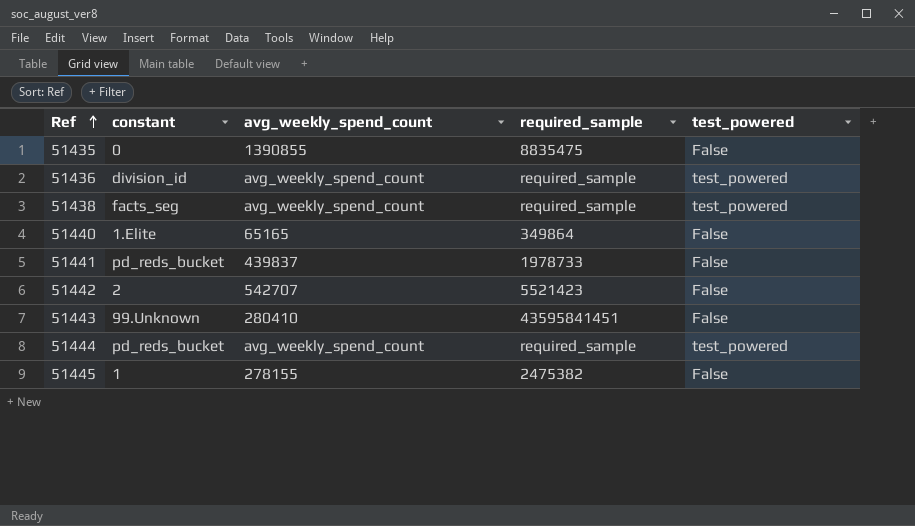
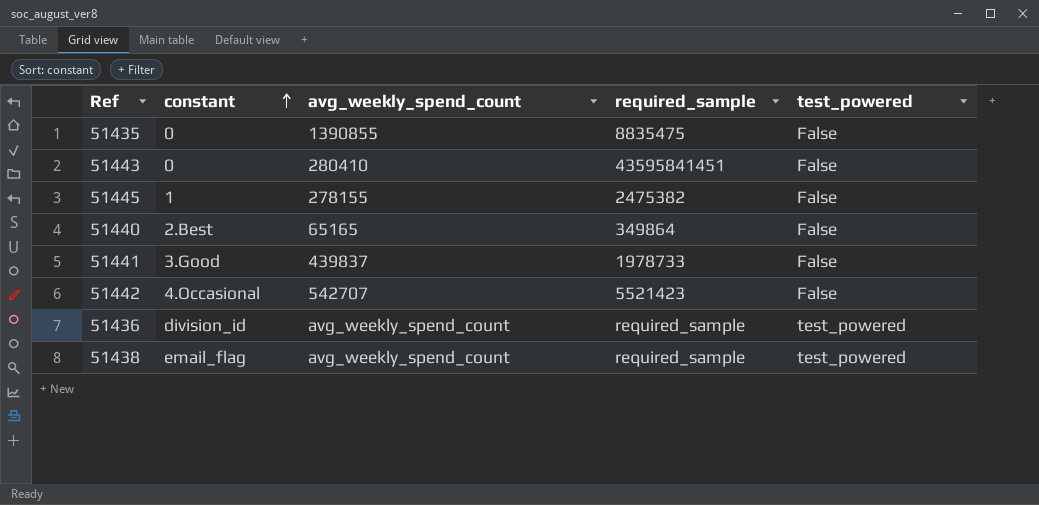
row order: Ref ascending -> constant ascending
row 51444: pd_reds_bucket | avg_weekly_spend_count | required_sample | test_powered -> none
51443 | constant: 99.Unknown -> 0
51440 | constant: 1.Elite -> 2.Best
51441 | constant: pd_reds_bucket -> 3.Good
51442 | constant: 2 -> 4.Occasional
51438 | constant: facts_seg -> email_flag

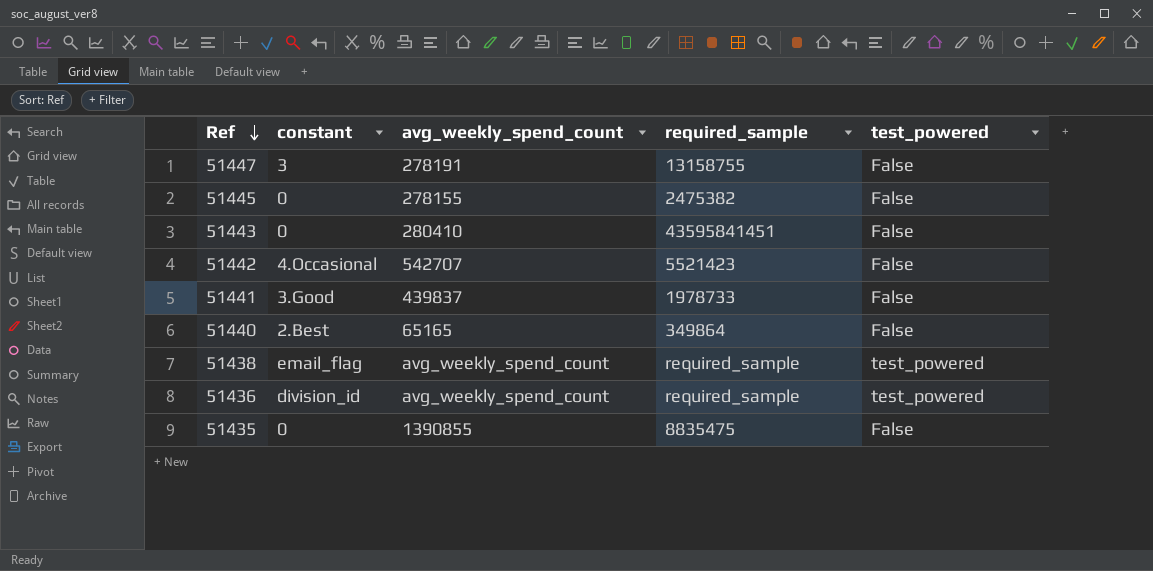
row order: constant ascending -> Ref descending
row 51447: none -> 3 | 278191 | 13158755 | False
51445 | constant: 1 -> 0

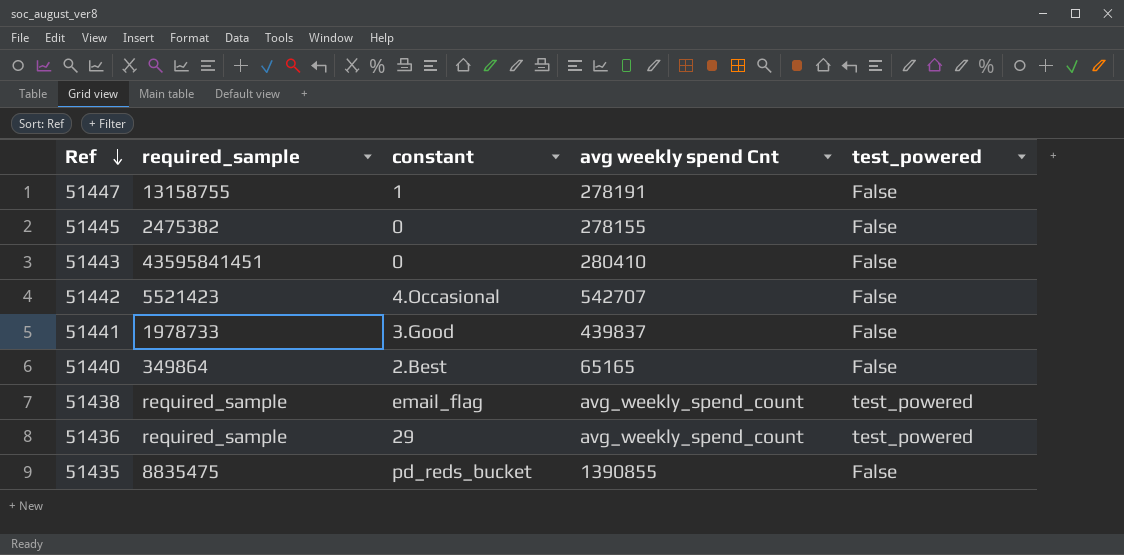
column required_sample | position: 4 -> 2
column name: avg_weekly_spend_count -> avg weekly spend Cnt
51447 | constant: 3 -> 1
51436 | constant: division_id -> 29
51435 | constant: 0 -> pd_reds_bucket

